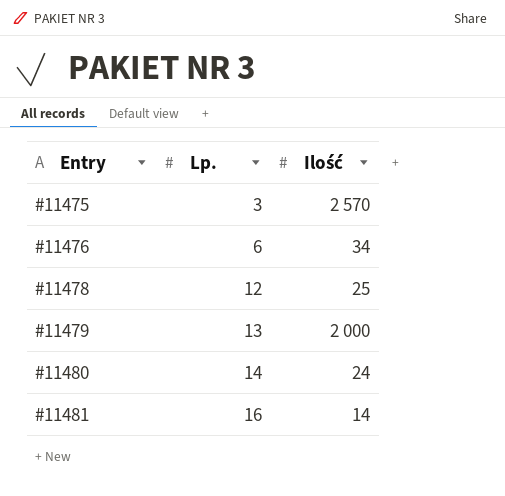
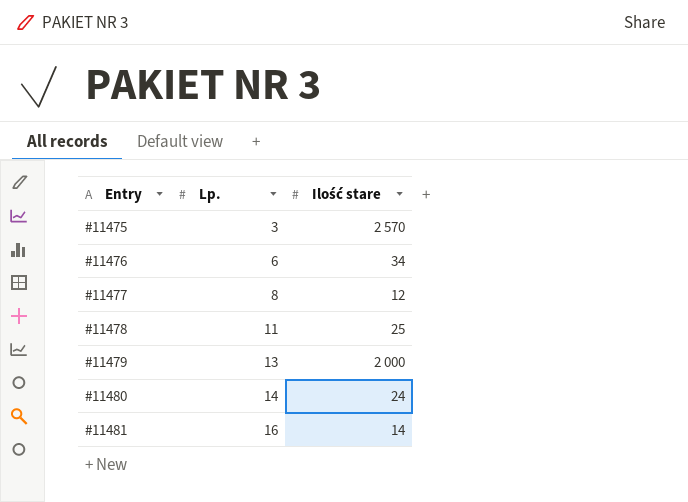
column name: Ilość -> Ilość stare
row #11477: none -> 8 | 12
#11478 | Lp.: 12 -> 11

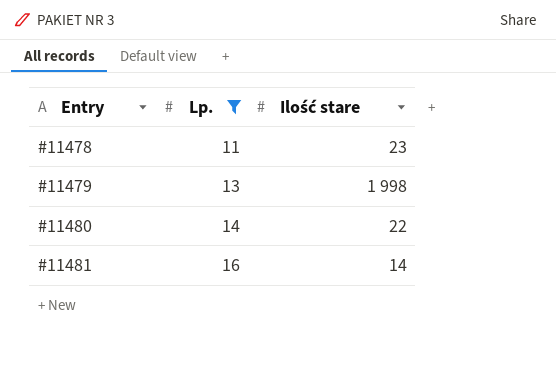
filter: none -> Lp. >= 11
#11478 | Ilość stare: 25 -> 23
#11479 | Ilość stare: 2 000 -> 1 998
#11480 | Ilość stare: 24 -> 22

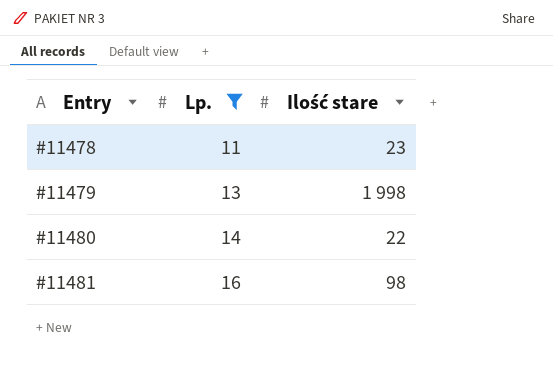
#11481 | Ilość stare: 14 -> 98

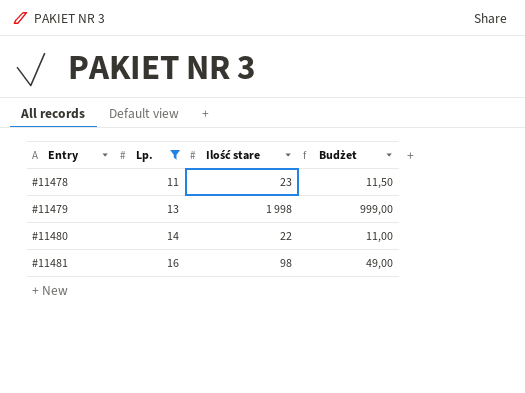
column Budżet | formula: none -> [Ilość stare] * 0,5

